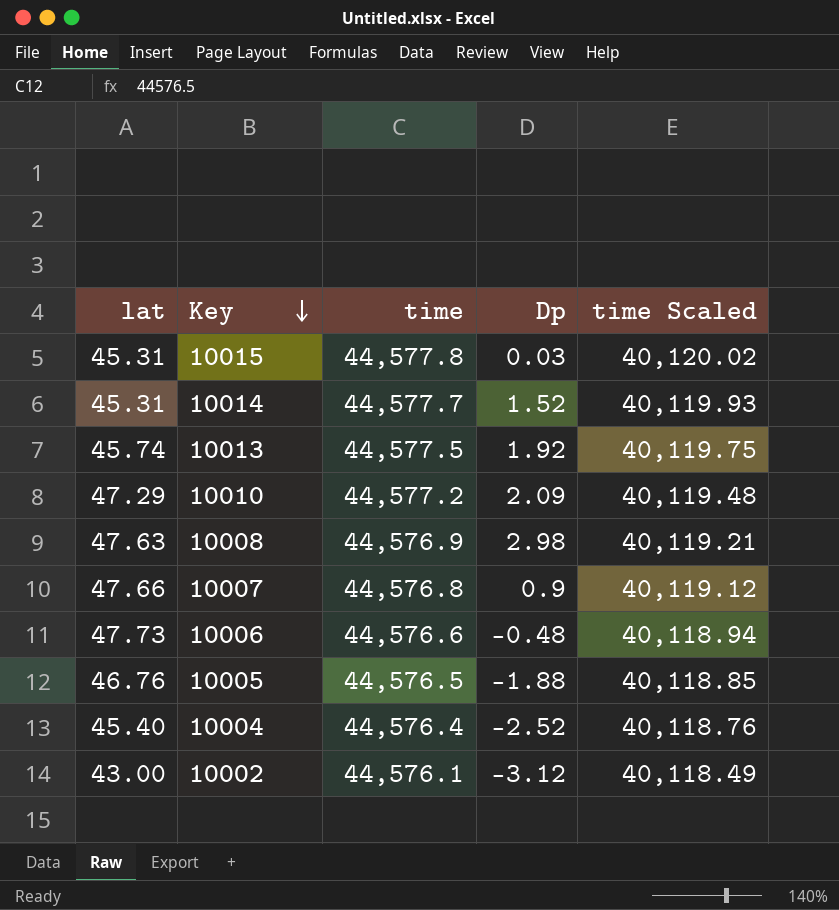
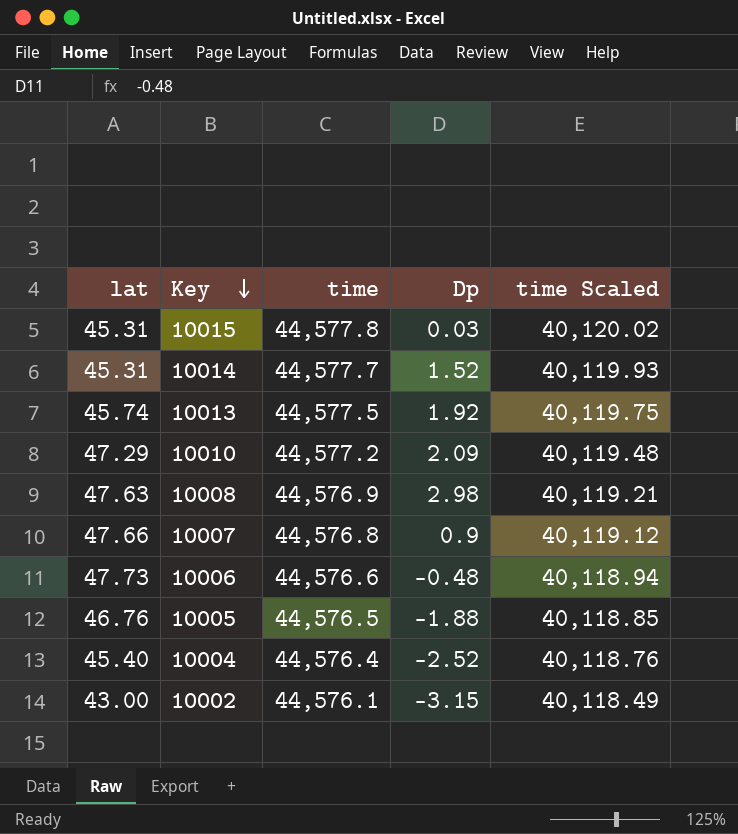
10002 | Dp: -3.12 -> -3.15

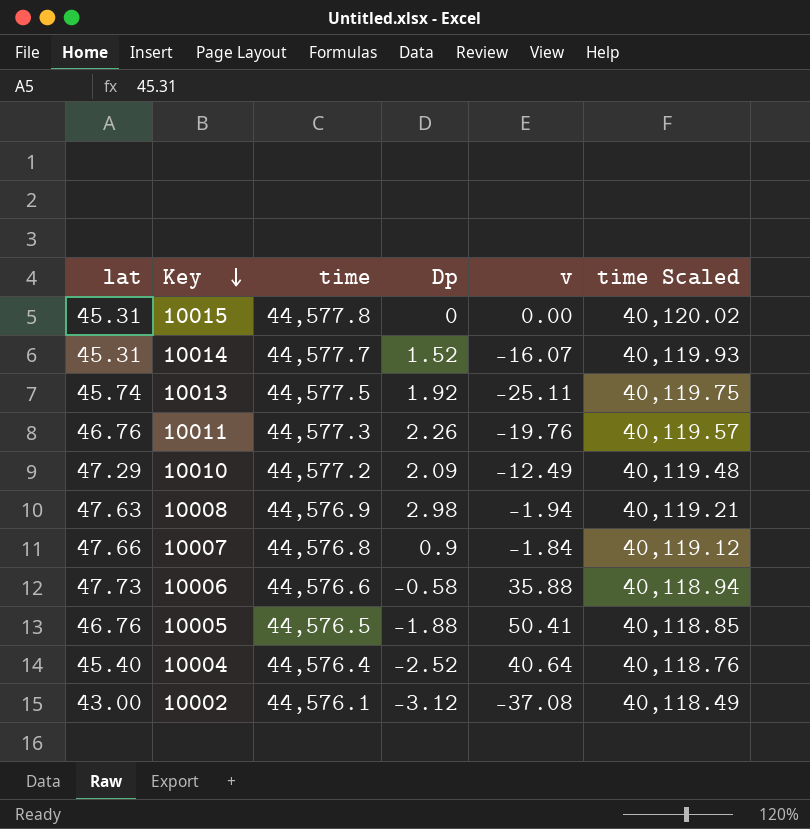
column v | position: none -> 5
10015 | Dp: 0.03 -> 0
row 10011: none -> 46.76 | 44,577.3 | 2.26 | -19.76 | 40,119.57
10006 | Dp: -0.48 -> -0.58
10002 | Dp: -3.15 -> -3.12

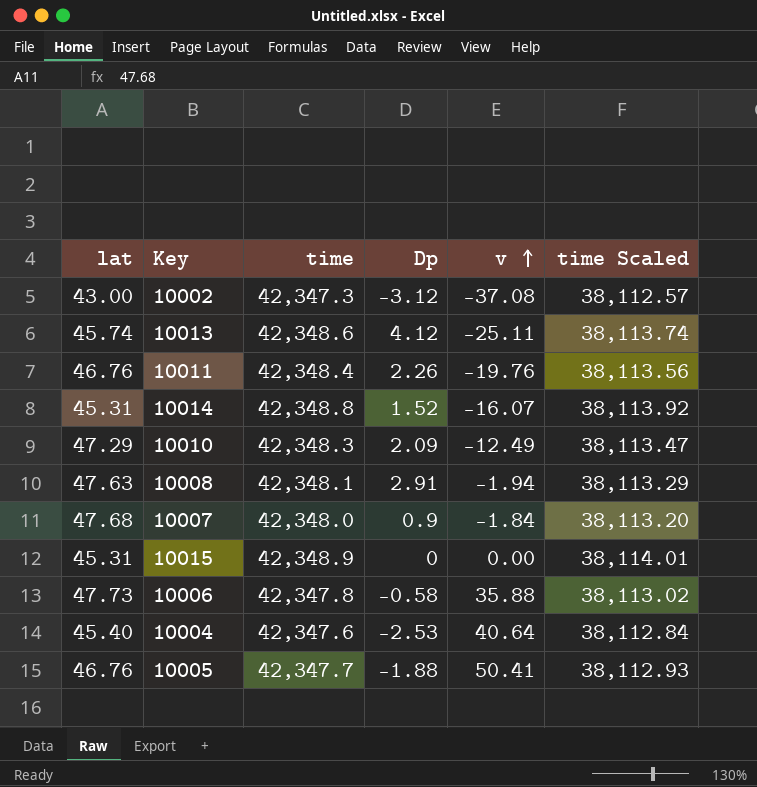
row order: Key descending -> v ascending
10002 | time: 44,576.1 -> 42,347.3
10002 | time Scaled: 40,118.49 -> 38,112.57
10013 | time: 44,577.5 -> 42,348.6
10013 | Dp: 1.92 -> 4.12
10013 | time Scaled: 40,119.75 -> 38,113.74
10011 | time: 44,577.3 -> 42,348.4
10011 | time Scaled: 40,119.57 -> 38,113.56
10014 | time: 44,577.7 -> 42,348.8
10014 | time Scaled: 40,119.93 -> 38,113.92
10010 | time: 44,577.2 -> 42,348.3
10010 | time Scaled: 40,119.48 -> 38,113.47
10008 | time: 44,576.9 -> 42,348.1
10008 | Dp: 2.98 -> 2.91
10008 | time Scaled: 40,119.21 -> 38,113.29
10007 | lat: 47.66 -> 47.68
10007 | time: 44,576.8 -> 42,348.0
10007 | time Scaled: 40,119.12 -> 38,113.20
10015 | time: 44,577.8 -> 42,348.9
10015 | time Scaled: 40,120.02 -> 38,114.01
10006 | time: 44,576.6 -> 42,347.8
10006 | time Scaled: 40,118.94 -> 38,113.02
10004 | time: 44,576.4 -> 42,347.6
10004 | Dp: -2.52 -> -2.53
10004 | time Scaled: 40,118.76 -> 38,112.84
10005 | time: 44,576.5 -> 42,347.7
10005 | time Scaled: 40,118.85 -> 38,112.93

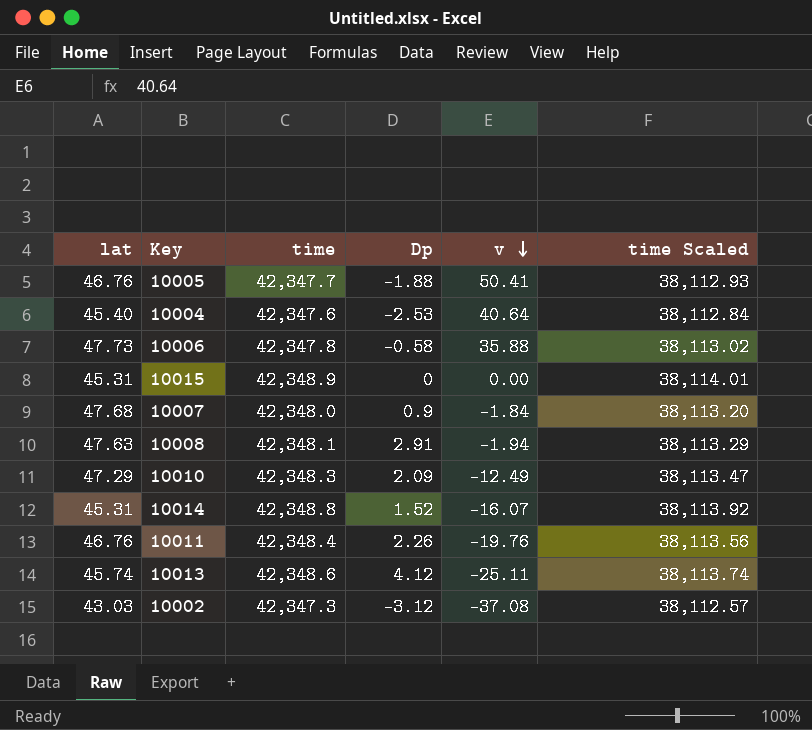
row order: v ascending -> v descending
10002 | lat: 43.00 -> 43.03

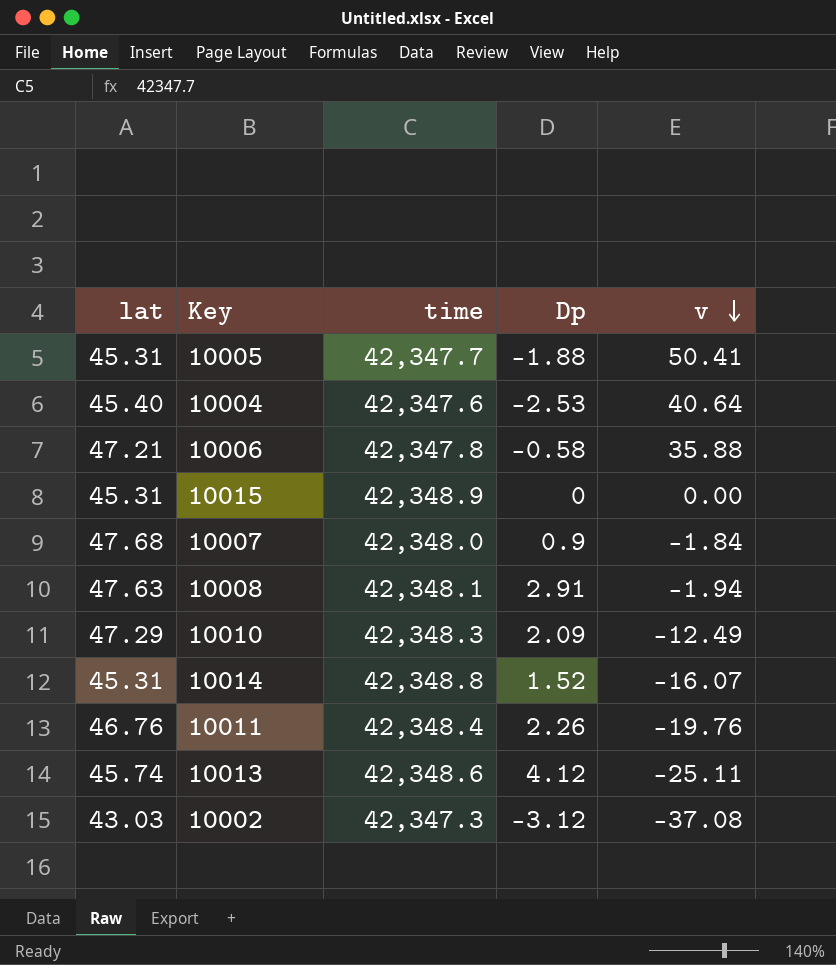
column time Scaled | formula: [time] * 0.9 -> none
10005 | lat: 46.76 -> 45.31
10006 | lat: 47.73 -> 47.21

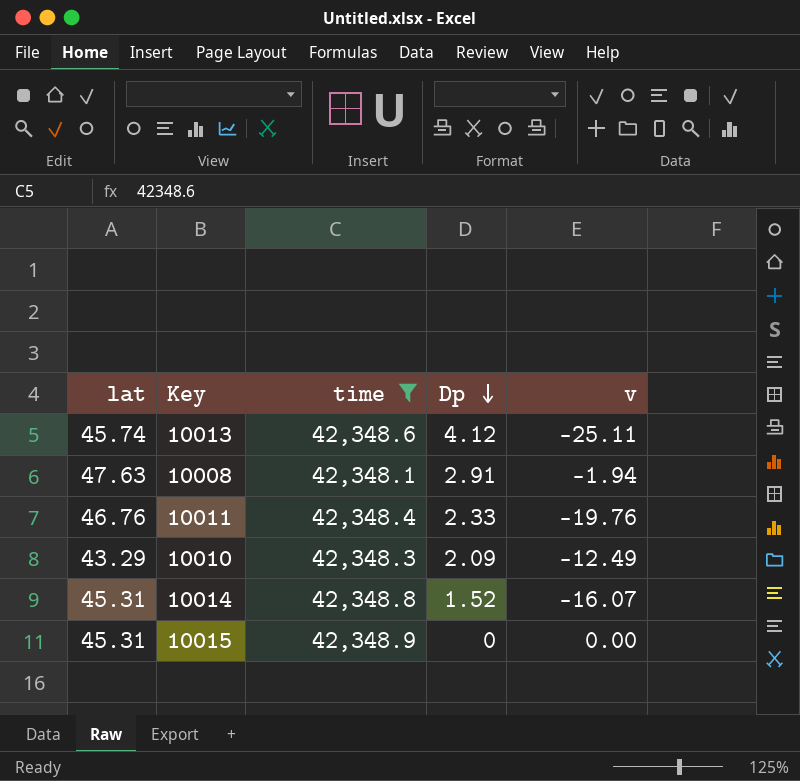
filter: none -> time >= 42,348.1
row order: v descending -> Dp descending
10011 | Dp: 2.26 -> 2.33
10010 | lat: 47.29 -> 43.29

